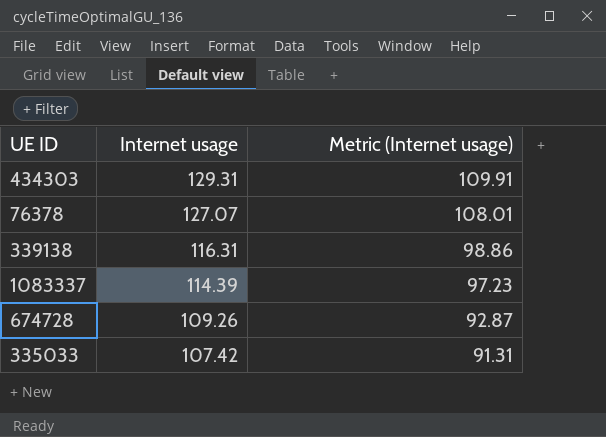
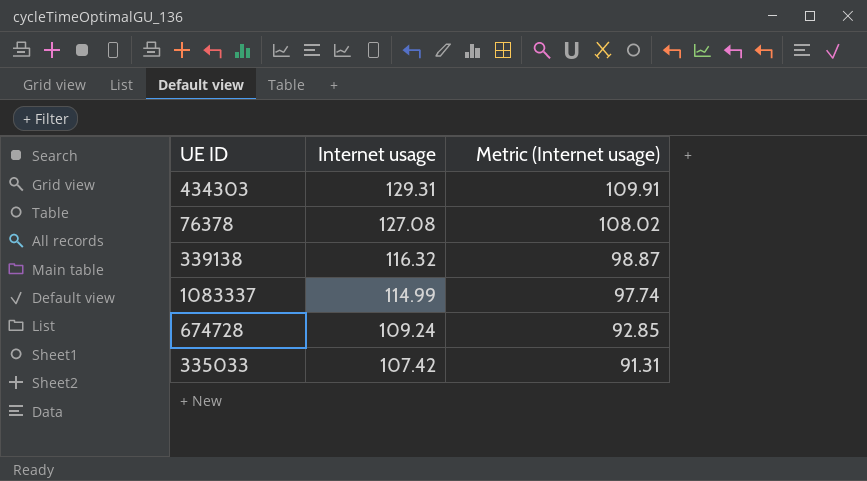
76378 | Internet usage: 127.07 -> 127.08
76378 | Metric (Internet usage): 108.01 -> 108.02
339138 | Internet usage: 116.31 -> 116.32
339138 | Metric (Internet usage): 98.86 -> 98.87
1083337 | Internet usage: 114.39 -> 114.99
1083337 | Metric (Internet usage): 97.23 -> 97.74
674728 | Internet usage: 109.26 -> 109.24
674728 | Metric (Internet usage): 92.87 -> 92.85

